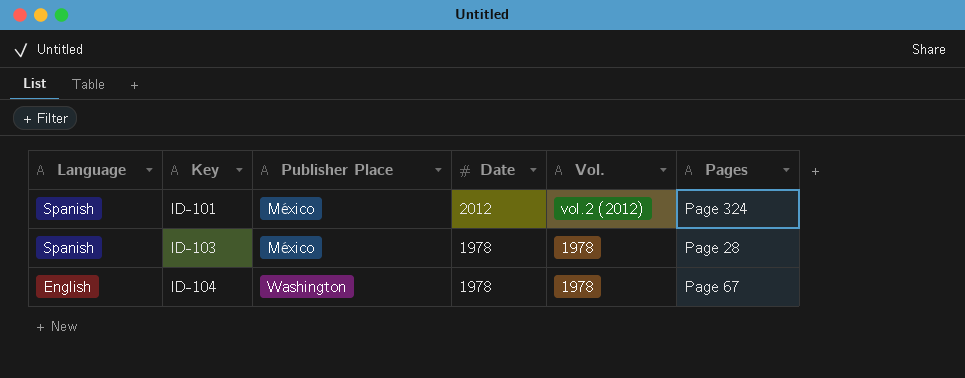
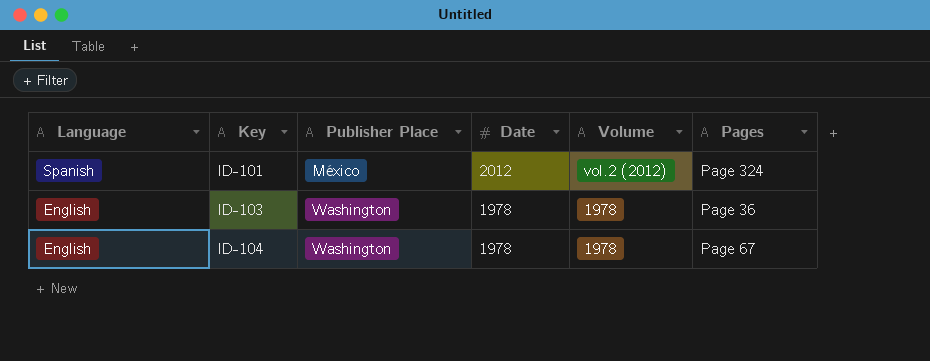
column name: Vol. -> Volume
ID-103 | Language: Spanish -> English
ID-103 | Publisher Place: México -> Washington
ID-103 | Pages: Page 28 -> Page 36

